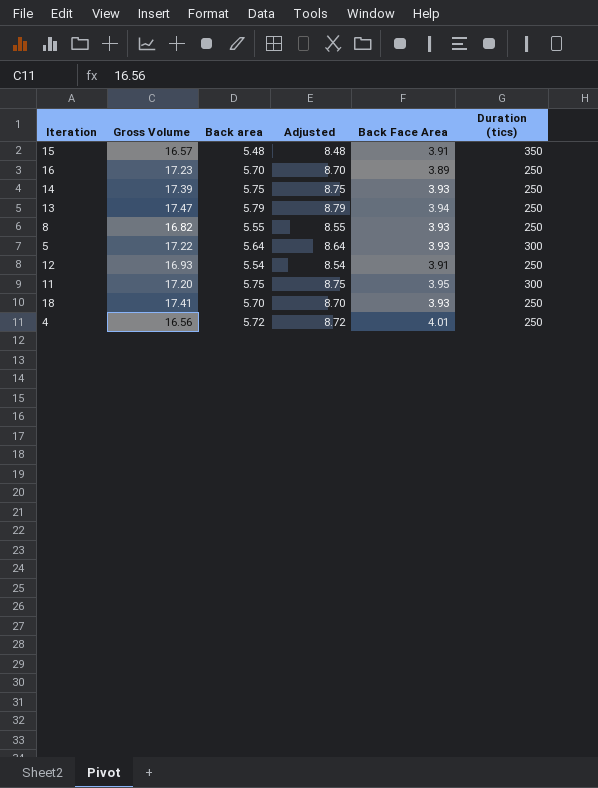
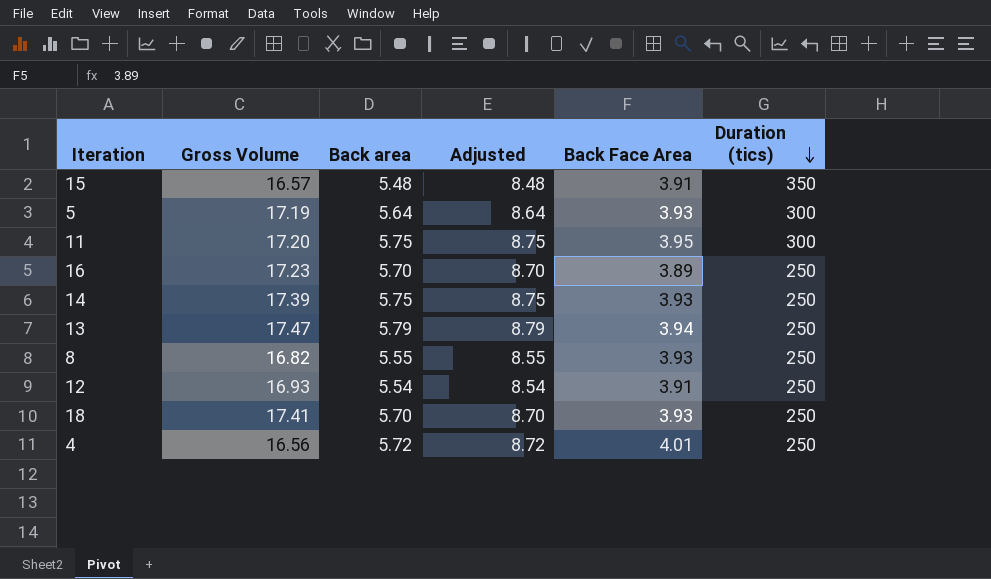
row order: none -> Duration (tics) descending
5 | Gross Volume: 17.22 -> 17.19

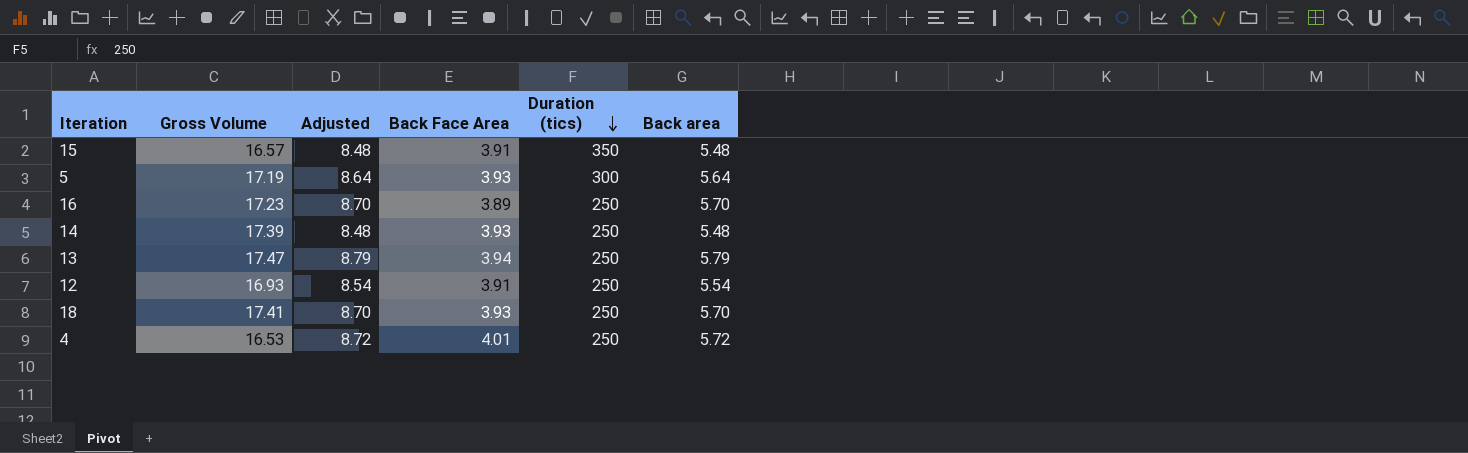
column Back area | position: 3 -> 6
row 11: 17.20 | 5.75 | 8.75 | 3.95 | 300 -> none
row 8: 16.82 | 5.55 | 8.55 | 3.93 | 250 -> none
14 | Adjusted: 8.75 -> 8.48
14 | Back area: 5.75 -> 5.48
4 | Gross Volume: 16.56 -> 16.53

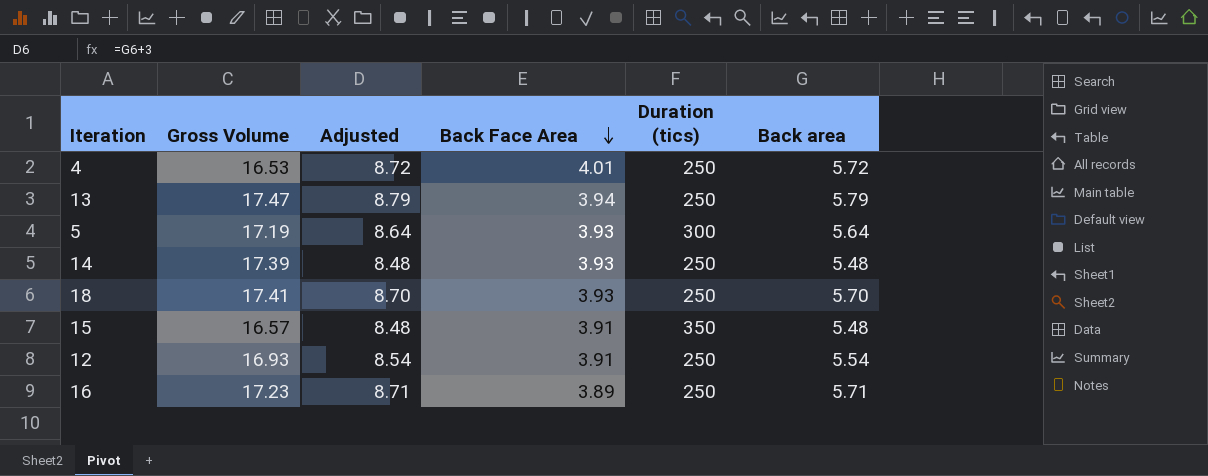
row order: Duration (tics) descending -> Back Face Area descending
16 | Adjusted: 8.70 -> 8.71
16 | Back area: 5.70 -> 5.71

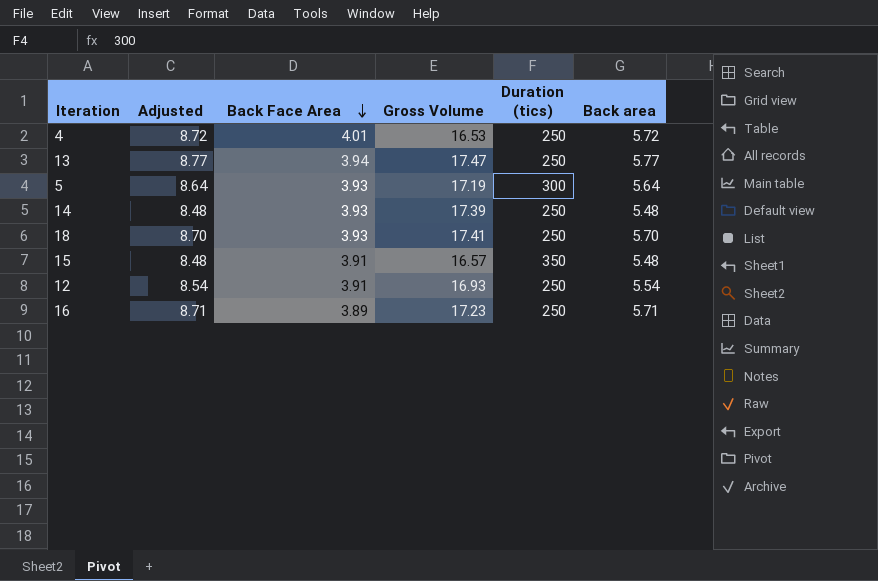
column Gross Volume | position: 2 -> 4
13 | Adjusted: 8.79 -> 8.77
13 | Back area: 5.79 -> 5.77

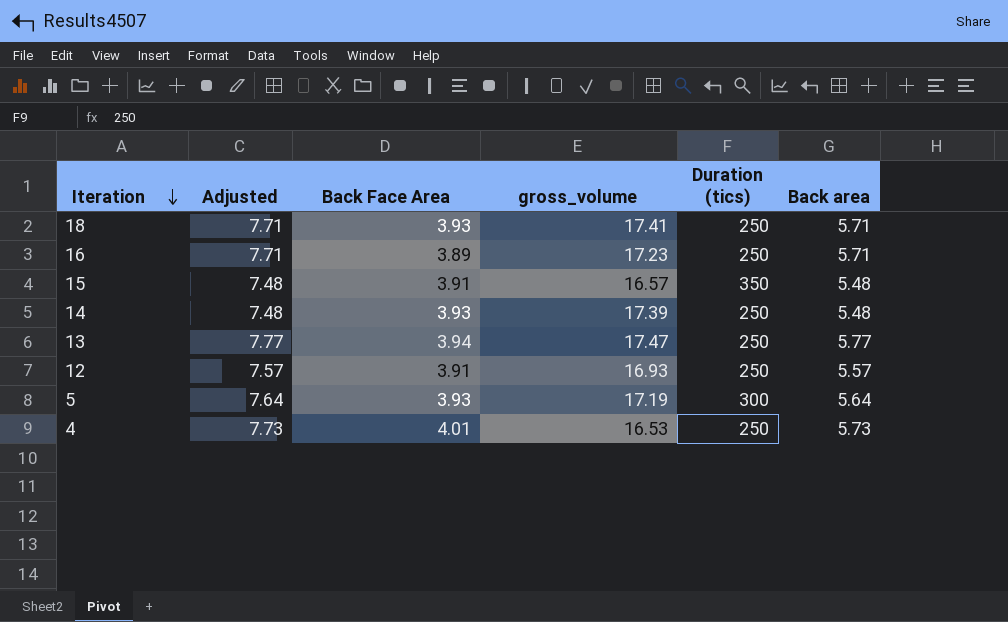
row order: Back Face Area descending -> Iteration descending
column Adjusted | formula: [Back area] + 3 -> [Back area] + 2
column name: Gross Volume -> gross_volume
18 | Back area: 5.70 -> 5.71
12 | Back area: 5.54 -> 5.57
4 | Back area: 5.72 -> 5.73

